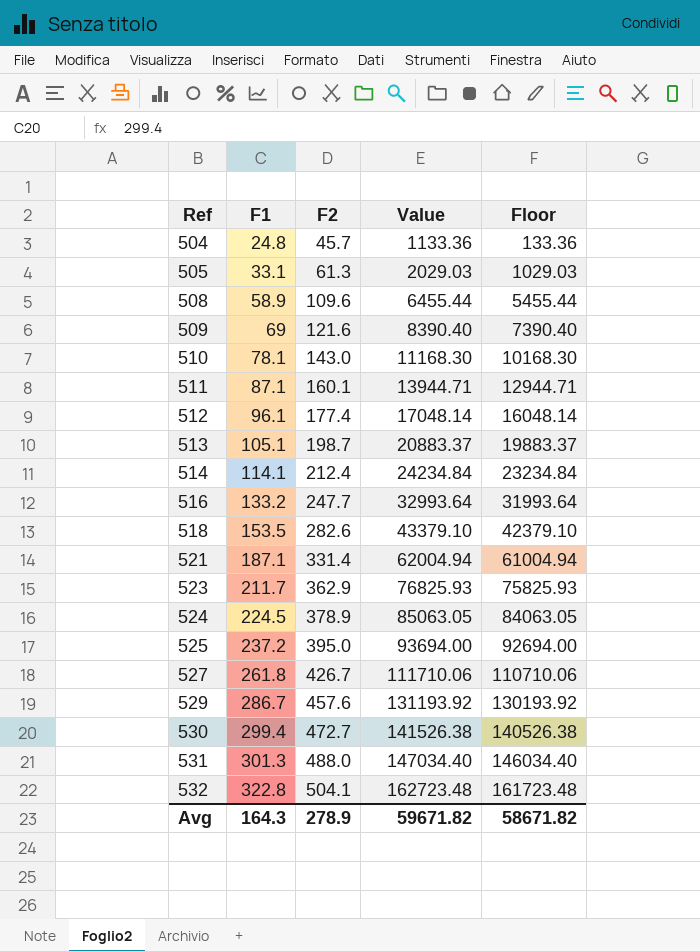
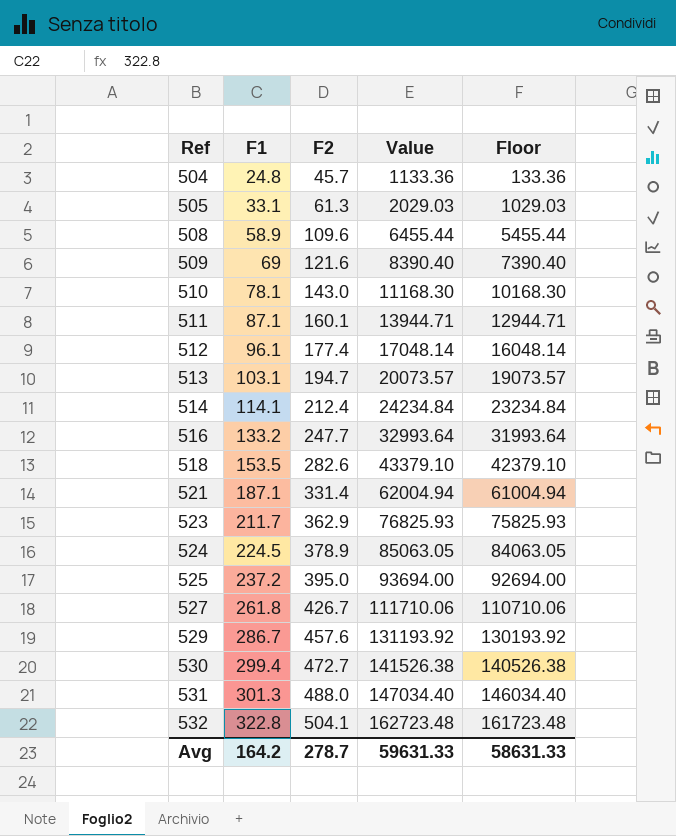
513 | F1: 105.1 -> 103.1
513 | F2: 198.7 -> 194.7
513 | Value: 20883.37 -> 20073.57
513 | Floor: 19883.37 -> 19073.57
Avg | F1: 164.3 -> 164.2
Avg | F2: 278.9 -> 278.7
Avg | Value: 59671.82 -> 59631.33
Avg | Floor: 58671.82 -> 58631.33

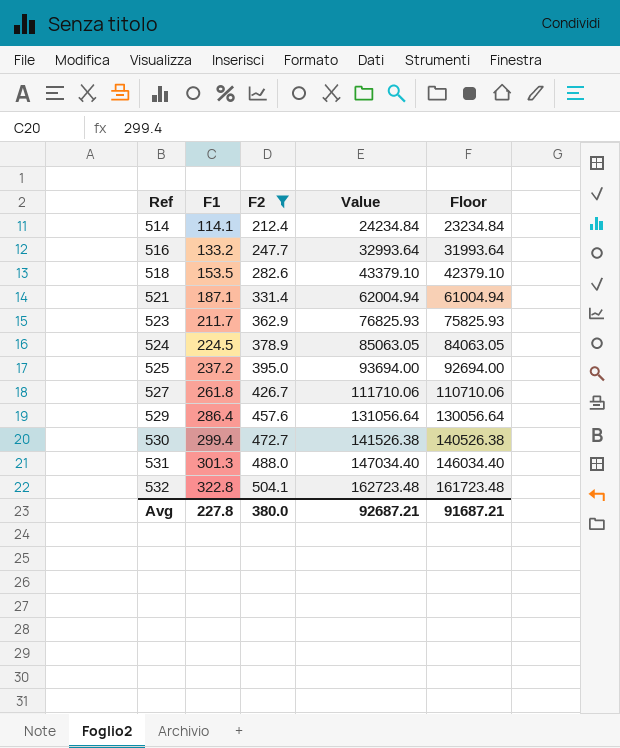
filter: none -> F2 >= 212.4
529 | F1: 286.7 -> 286.4
529 | Value: 131193.92 -> 131056.64
529 | Floor: 130193.92 -> 130056.64
Avg | F1: 164.2 -> 227.8
Avg | F2: 278.7 -> 380.0
Avg | Value: 59631.33 -> 92687.21
Avg | Floor: 58631.33 -> 91687.21

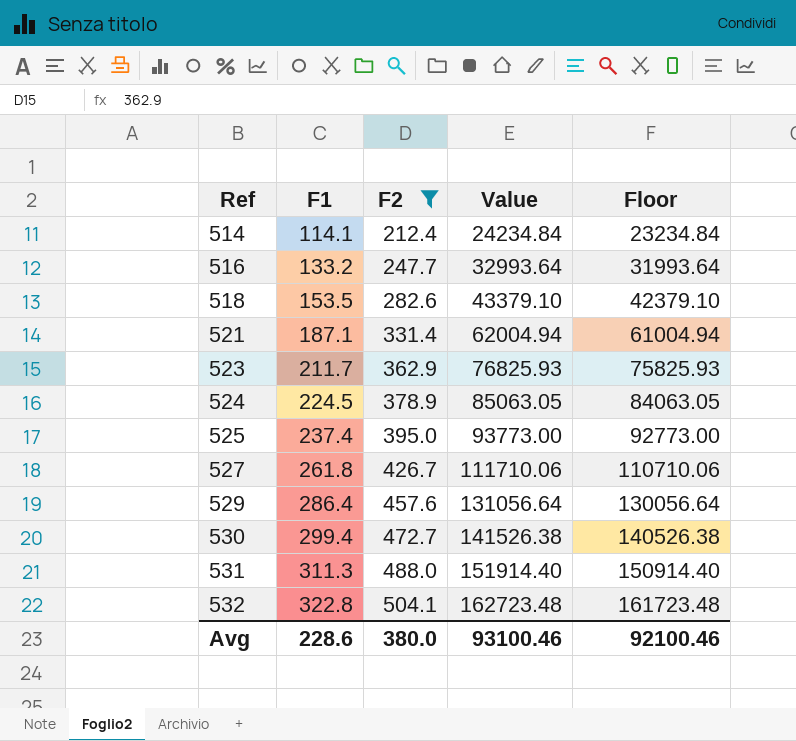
525 | F1: 237.2 -> 237.4
525 | Value: 93694.00 -> 93773.00
525 | Floor: 92694.00 -> 92773.00
531 | F1: 301.3 -> 311.3
531 | Value: 147034.40 -> 151914.40
531 | Floor: 146034.40 -> 150914.40
Avg | F1: 227.8 -> 228.6
Avg | Value: 92687.21 -> 93100.46
Avg | Floor: 91687.21 -> 92100.46

